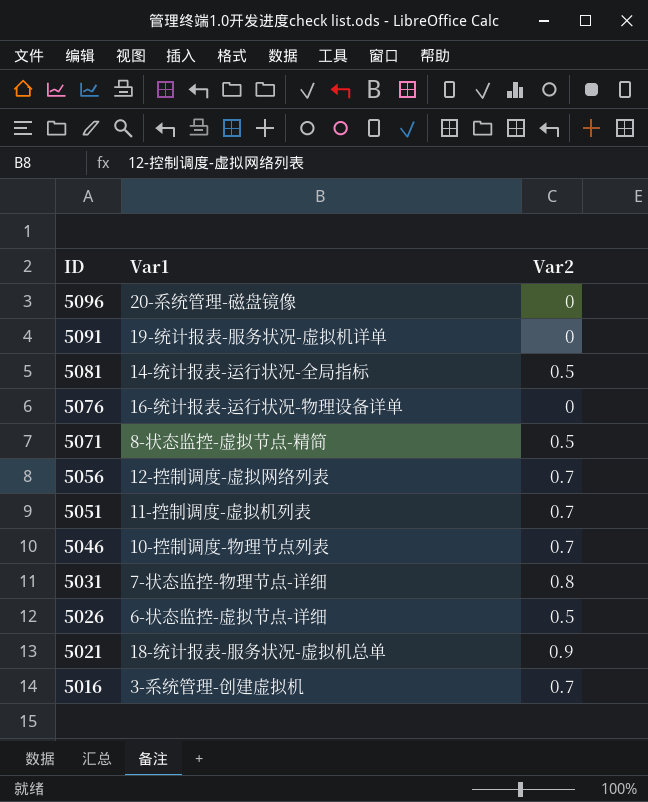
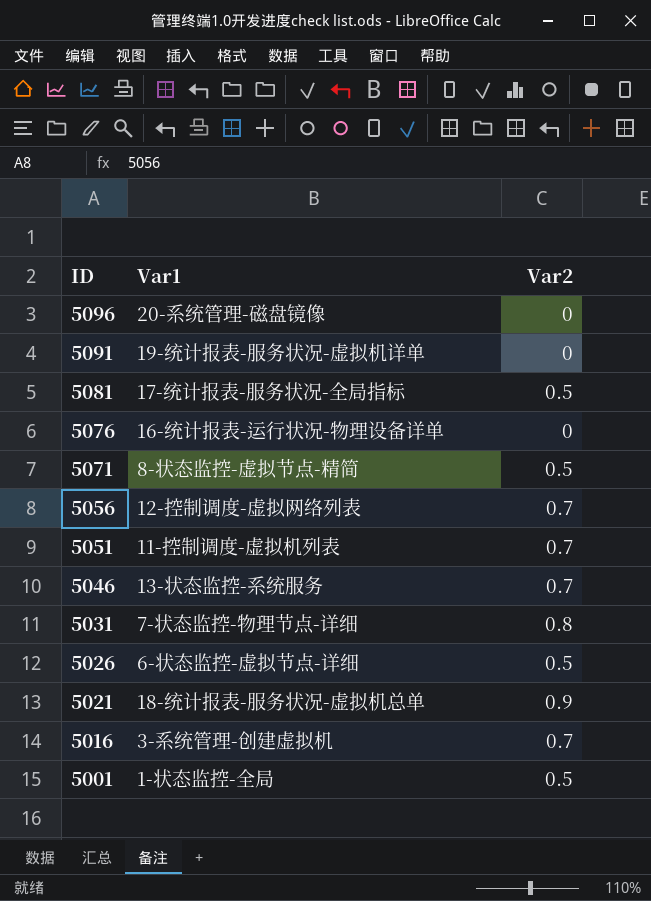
5081 | Var1: 14-统计报表-运行状况-全局指标 -> 17-统计报表-服务状况-全局指标
5046 | Var1: 10-控制调度-物理节点列表 -> 13-状态监控-系统服务
row 5001: none -> 1-状态监控-全局 | 0.5

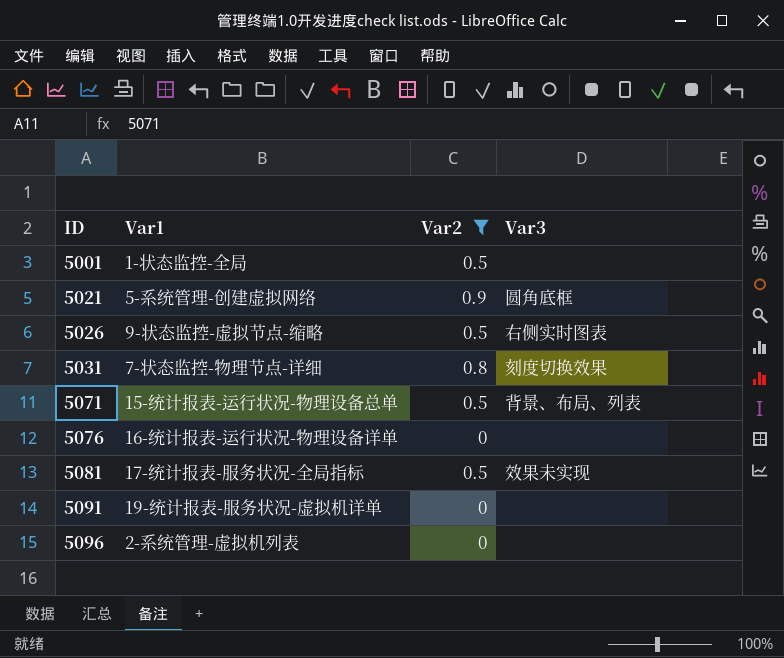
filter: none -> Var2 != 0.7
row order: ID descending -> ID ascending
column Var3 | position: none -> 4
5021 | Var1: 18-统计报表-服务状况-虚拟机总单 -> 5-系统管理-创建虚拟网络
5026 | Var1: 6-状态监控-虚拟节点-详细 -> 9-状态监控-虚拟节点-缩略
5071 | Var1: 8-状态监控-虚拟节点-精简 -> 15-统计报表-运行状况-物理设备总单
5096 | Var1: 20-系统管理-磁盘镜像 -> 2-系统管理-虚拟机列表

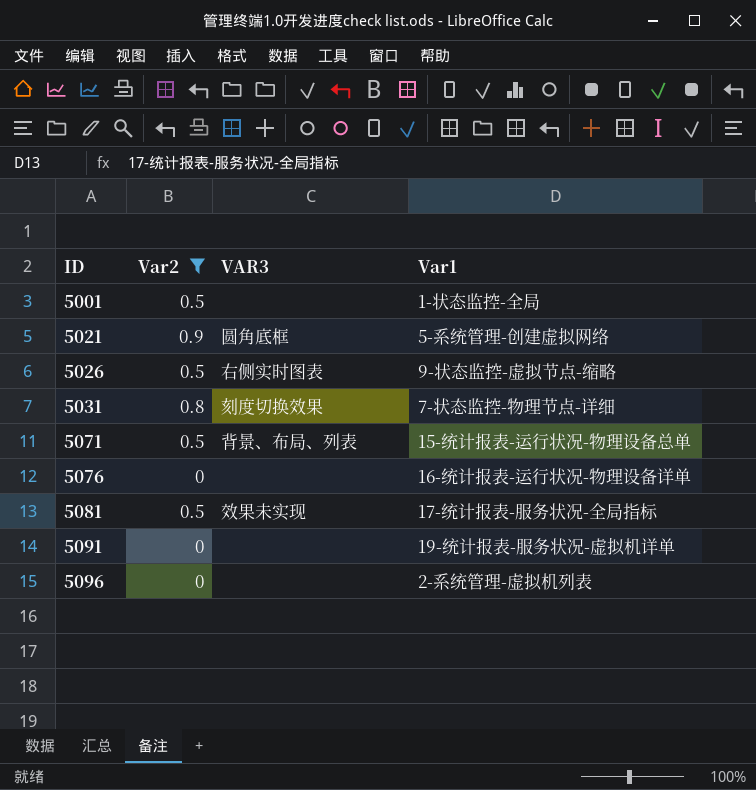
column name: Var3 -> VAR3
column Var1 | position: 2 -> 4

